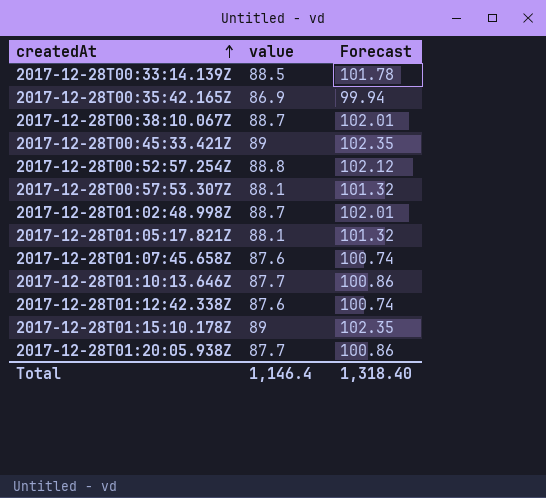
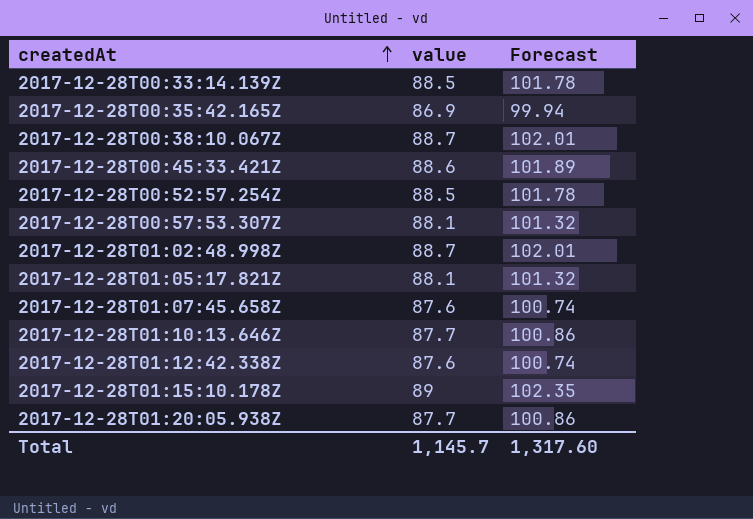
2017-12-28T00:45:33.421Z | value: 89 -> 88.6
2017-12-28T00:45:33.421Z | Forecast: 102.35 -> 101.89
2017-12-28T00:52:57.254Z | value: 88.8 -> 88.5
2017-12-28T00:52:57.254Z | Forecast: 102.12 -> 101.78
Total | value: 1,146.4 -> 1,145.7
Total | Forecast: 1,318.40 -> 1,317.60

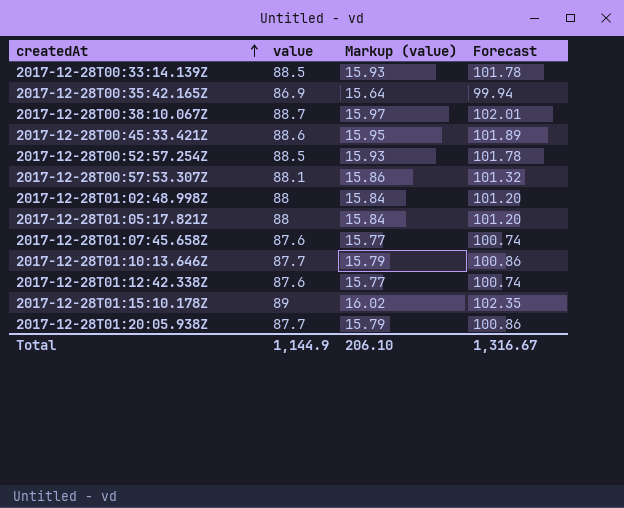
column Markup (value) | formula: none -> [value] * 0.18
2017-12-28T01:02:48.998Z | value: 88.7 -> 88
2017-12-28T01:02:48.998Z | Forecast: 102.01 -> 101.20
2017-12-28T01:05:17.821Z | value: 88.1 -> 88
2017-12-28T01:05:17.821Z | Forecast: 101.32 -> 101.20
Total | value: 1,145.7 -> 1,144.9
Total | Forecast: 1,317.60 -> 1,316.67

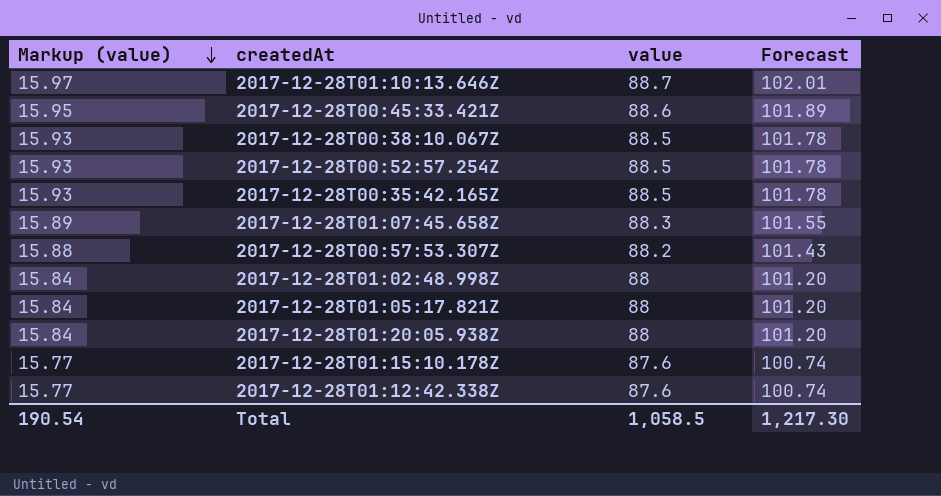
row order: createdAt ascending -> Markup (value) descending
column Markup (value) | position: 3 -> 1
row 2017-12-28T00:33:14.139Z: 88.5 | 15.93 | 101.78 -> none
2017-12-28T01:10:13.646Z | Markup (value): 15.79 -> 15.97
2017-12-28T01:10:13.646Z | value: 87.7 -> 88.7
2017-12-28T01:10:13.646Z | Forecast: 100.86 -> 102.01
2017-12-28T00:38:10.067Z | Markup (value): 15.97 -> 15.93
2017-12-28T00:38:10.067Z | value: 88.7 -> 88.5
2017-12-28T00:38:10.067Z | Forecast: 102.01 -> 101.78
2017-12-28T00:35:42.165Z | Markup (value): 15.64 -> 15.93
2017-12-28T00:35:42.165Z | value: 86.9 -> 88.5
2017-12-28T00:35:42.165Z | Forecast: 99.94 -> 101.78
2017-12-28T01:07:45.658Z | Markup (value): 15.77 -> 15.89
2017-12-28T01:07:45.658Z | value: 87.6 -> 88.3
2017-12-28T01:07:45.658Z | Forecast: 100.74 -> 101.55
2017-12-28T00:57:53.307Z | Markup (value): 15.86 -> 15.88
2017-12-28T00:57:53.307Z | value: 88.1 -> 88.2
2017-12-28T00:57:53.307Z | Forecast: 101.32 -> 101.43
2017-12-28T01:20:05.938Z | Markup (value): 15.79 -> 15.84
2017-12-28T01:20:05.938Z | value: 87.7 -> 88
2017-12-28T01:20:05.938Z | Forecast: 100.86 -> 101.20
2017-12-28T01:15:10.178Z | Markup (value): 16.02 -> 15.77
2017-12-28T01:15:10.178Z | value: 89 -> 87.6
2017-12-28T01:15:10.178Z | Forecast: 102.35 -> 100.74
Total | Markup (value): 206.10 -> 190.54
Total | value: 1,144.9 -> 1,058.5
Total | Forecast: 1,316.67 -> 1,217.30

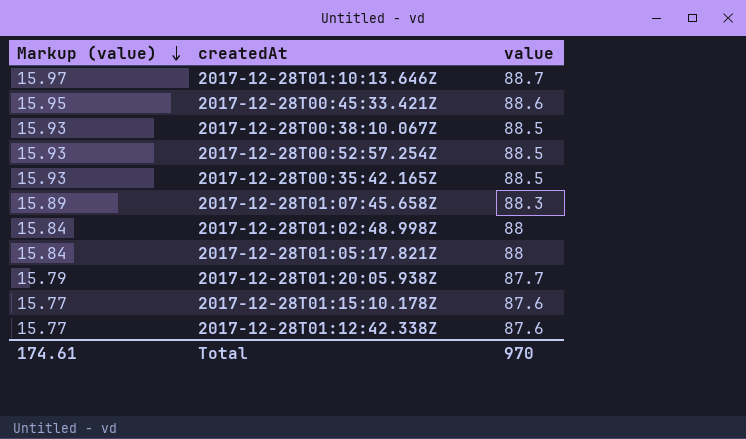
column Forecast | formula: [value] * 1.15 -> none
row 2017-12-28T00:57:53.307Z: 15.88 | 88.2 | 101.43 -> none
2017-12-28T01:20:05.938Z | Markup (value): 15.84 -> 15.79
2017-12-28T01:20:05.938Z | value: 88 -> 87.7
Total | Markup (value): 190.54 -> 174.61
Total | value: 1,058.5 -> 970

